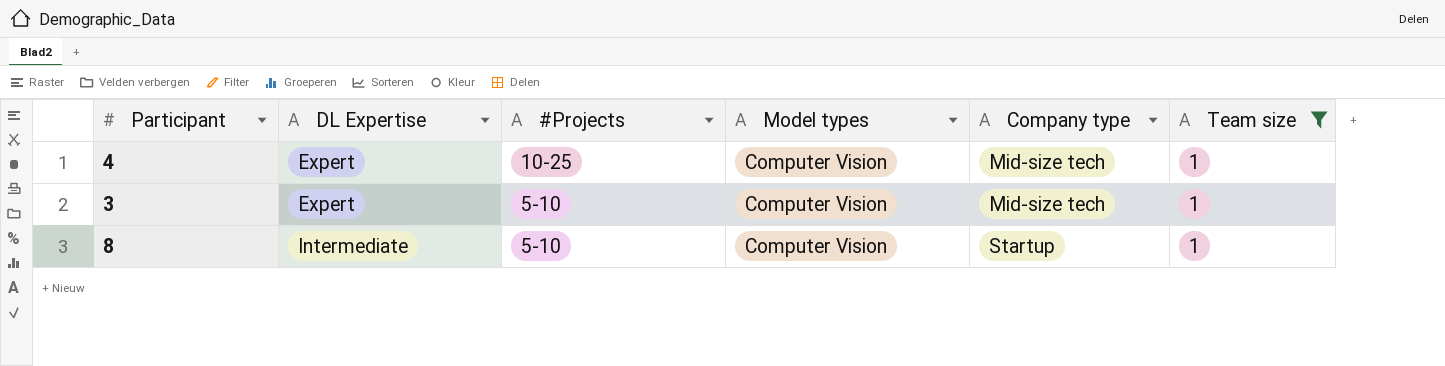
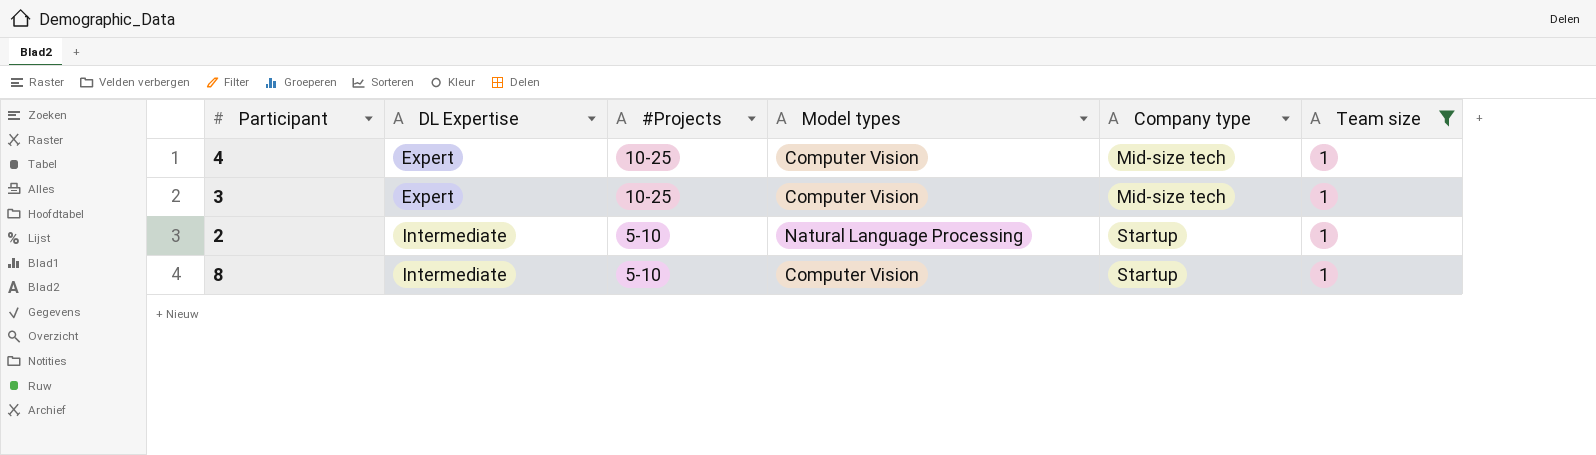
3 | #Projects: 5-10 -> 10-25
row 2: none -> Intermediate | 5-10 | Natural Language Processing | Startup | 1

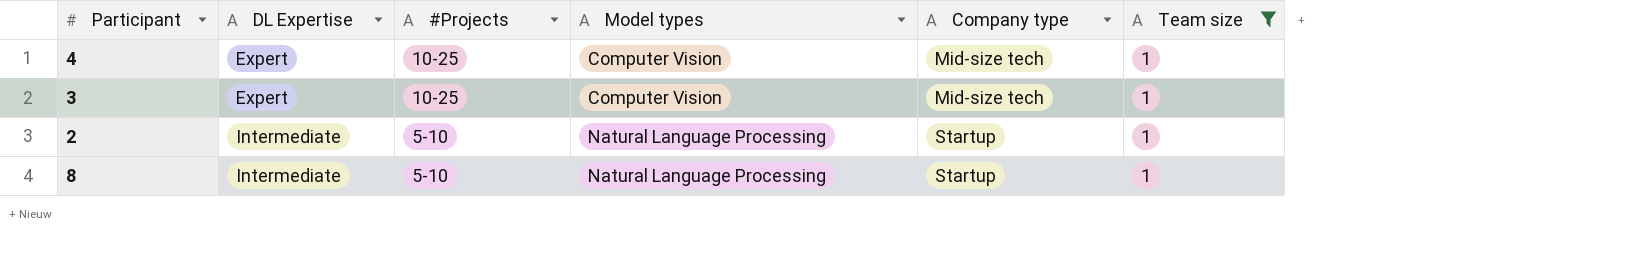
8 | Model types: Computer Vision -> Natural Language Processing

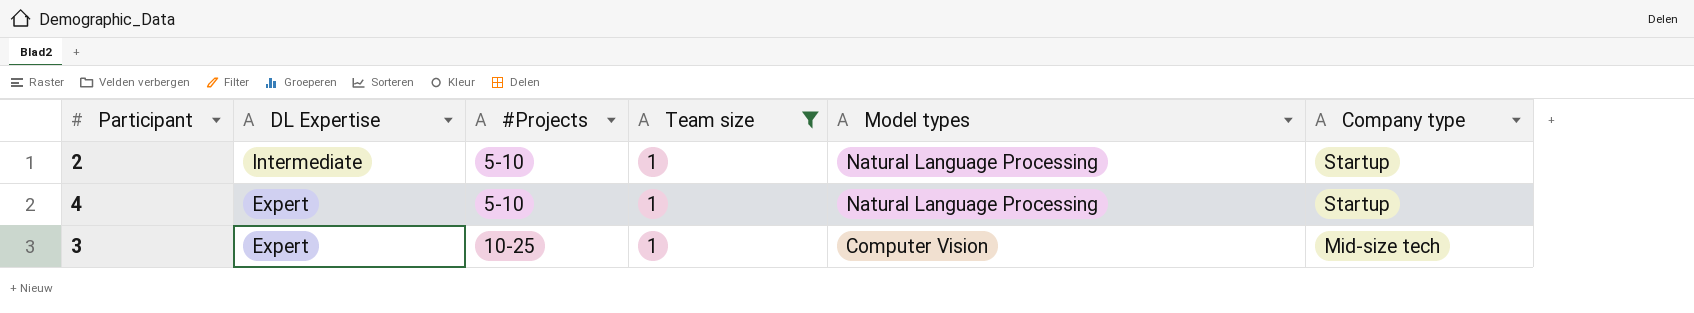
row order: DL Expertise ascending -> DL Expertise descending
column Team size | position: 6 -> 4
row 8: Intermediate | 5-10 | Natural Language Processing | Startup | 1 -> none
4 | #Projects: 10-25 -> 5-10
4 | Model types: Computer Vision -> Natural Language Processing
4 | Company type: Mid-size tech -> Startup

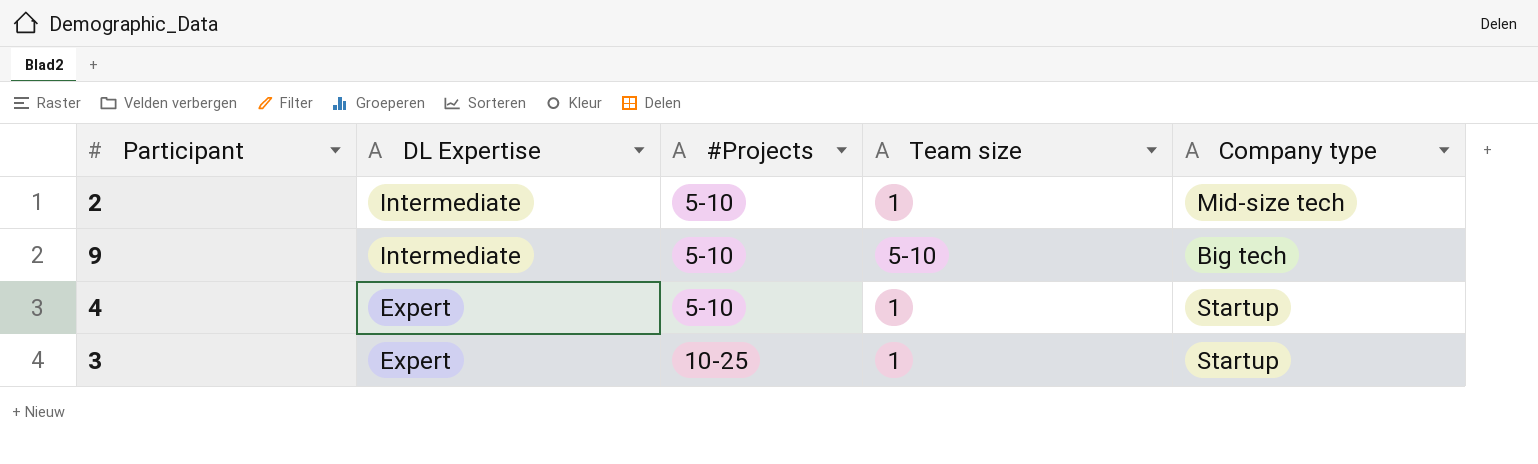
filter: Team size = 1 -> none
column Model types | position: 5 -> none
2 | Company type: Startup -> Mid-size tech
3 | Company type: Mid-size tech -> Startup

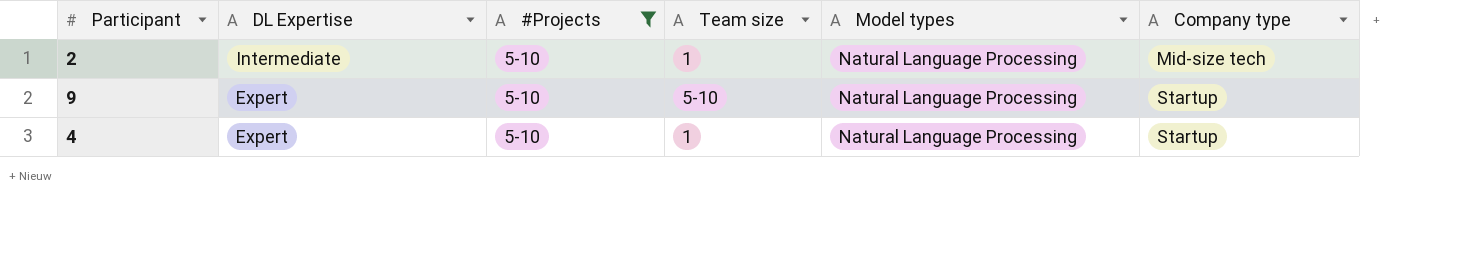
filter: none -> #Projects = 5-10
column Model types | position: none -> 5
9 | DL Expertise: Intermediate -> Expert
9 | Company type: Big tech -> Startup

